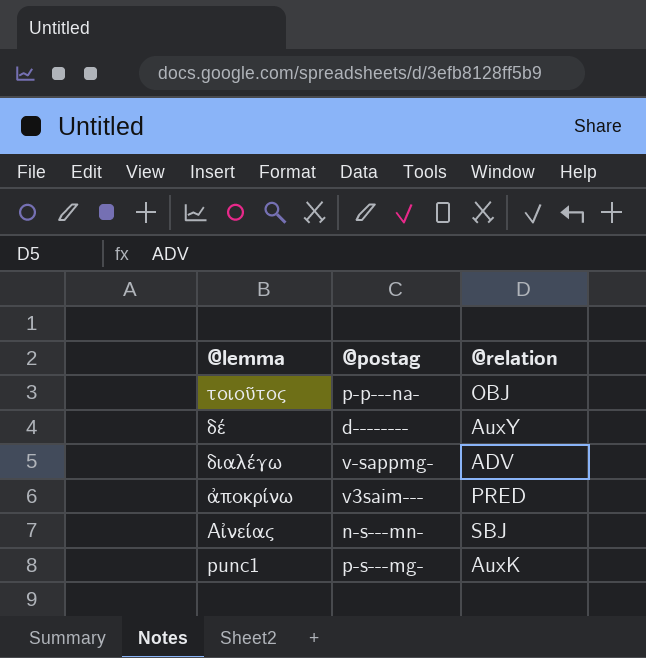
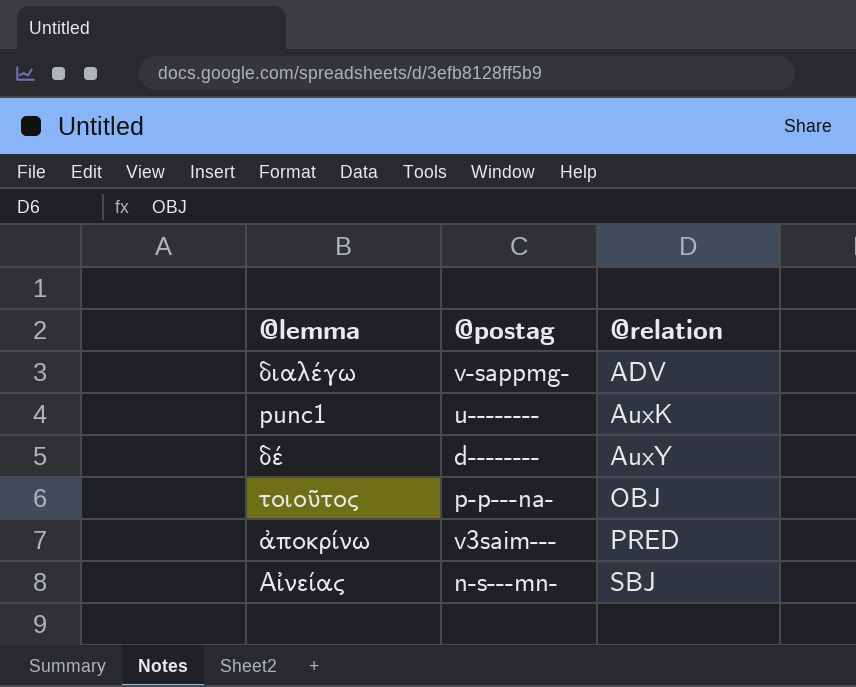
row order: none -> @relation ascending
punc1 | @postag: p-s---mg- -> u--------

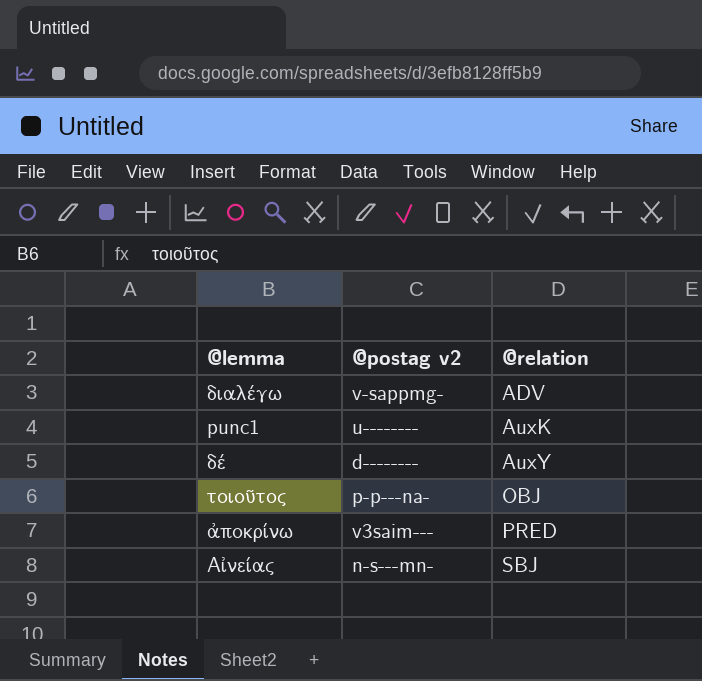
column name: @postag -> @postag v2

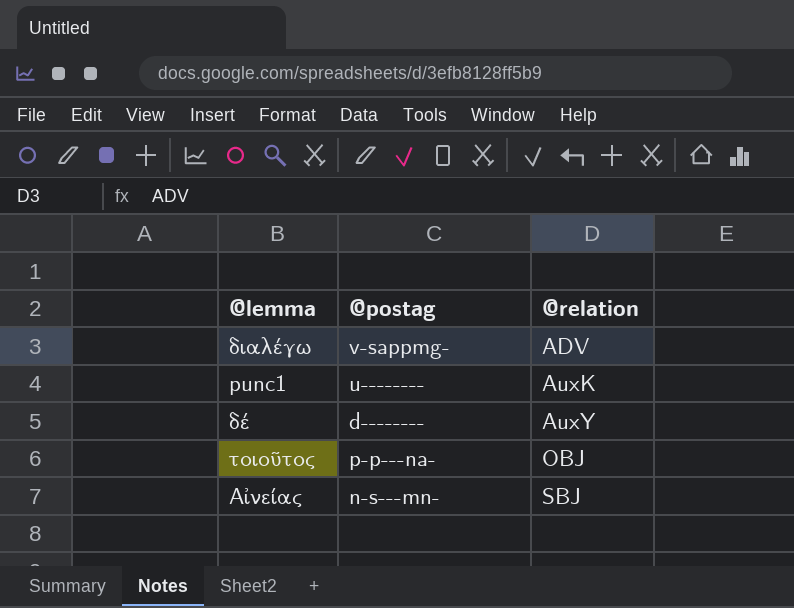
column name: @postag v2 -> @postag
row ἀποκρίνω: v3saim--- | PRED -> none

